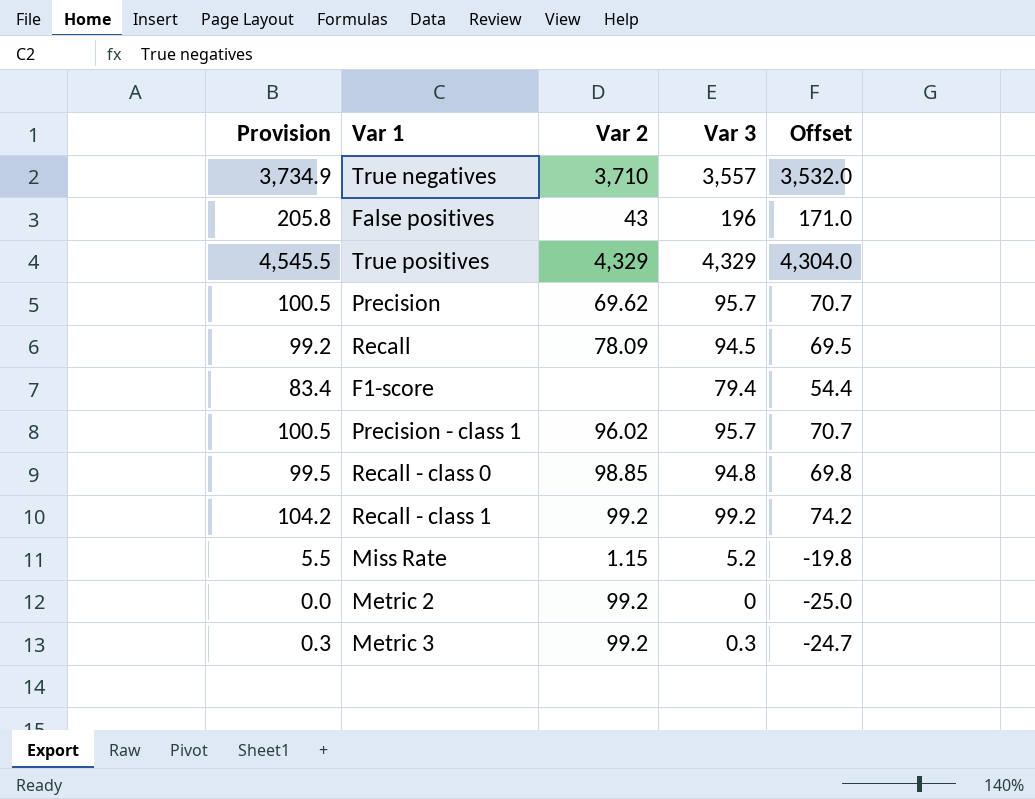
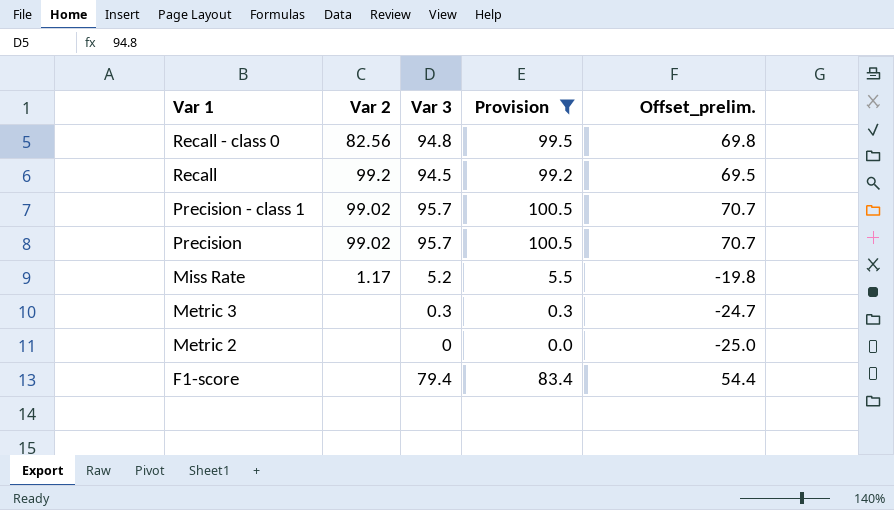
filter: none -> Provision <= 100.5
row order: none -> Var 1 descending
column Provision | position: 1 -> 4
column name: Offset -> Offset_prelim.
Recall - class 0 | Var 2: 98.85 -> 82.56
Recall | Var 2: 78.09 -> 99.2
Precision - class 1 | Var 2: 96.02 -> 99.02
Precision | Var 2: 69.62 -> 99.02
Miss Rate | Var 2: 1.15 -> 1.17
Metric 3 | Var 2: 99.2 -> none
Metric 2 | Var 2: 99.2 -> none

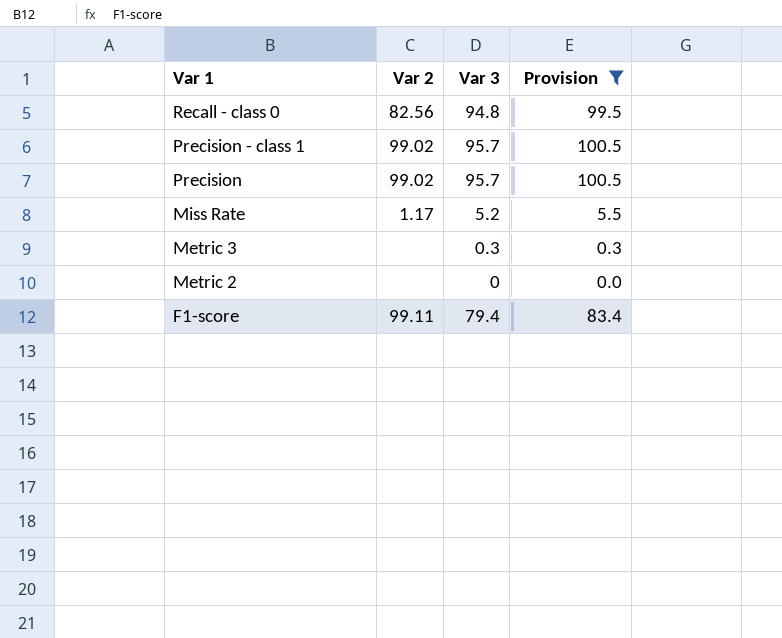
column Offset_prelim. | formula: [Var 3] - 25 -> none
row Recall: 99.2 | 94.5 | 99.2 | 69.5 -> none
F1-score | Var 2: none -> 99.11

